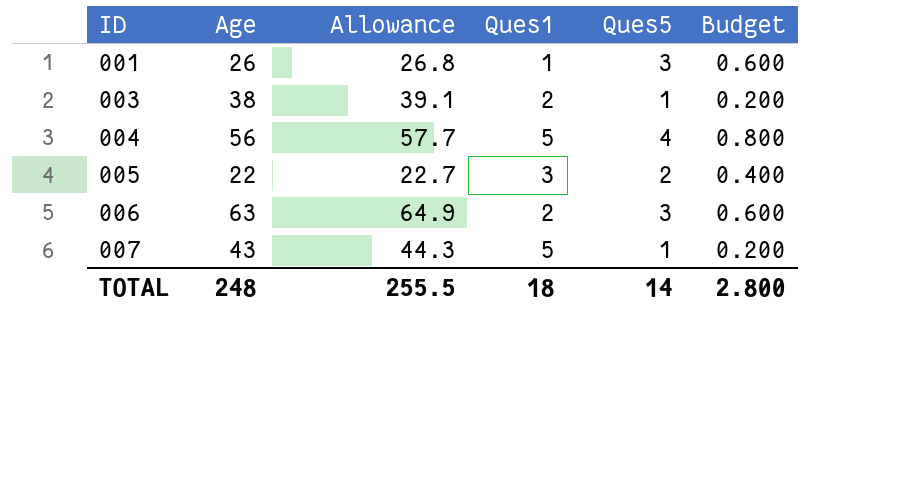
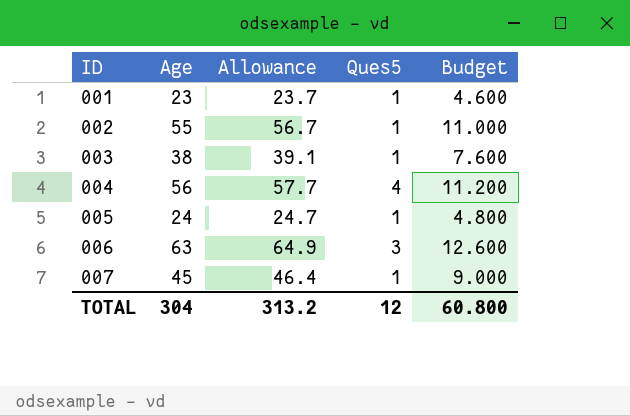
column Ques1 | position: 4 -> none
column Budget | formula: [Ques5] * 0.2 -> [Age] * 0.2
001 | Age: 26 -> 23
001 | Allowance: 26.8 -> 23.7
001 | Ques5: 3 -> 1
row 002: none -> 55 | 56.7 | 1 | 11.000
005 | Age: 22 -> 24
005 | Allowance: 22.7 -> 24.7
005 | Ques5: 2 -> 1
007 | Age: 43 -> 45
007 | Allowance: 44.3 -> 46.4
TOTAL | Age: 248 -> 304
TOTAL | Allowance: 255.5 -> 313.2
TOTAL | Ques5: 14 -> 12
TOTAL | Budget: 2.800 -> 60.800

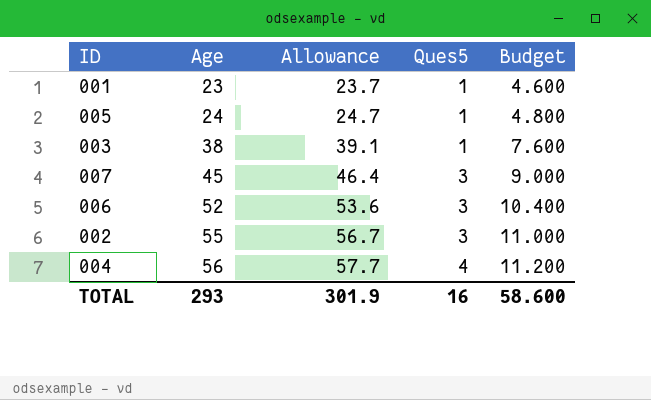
row order: ID ascending -> Age ascending
007 | Ques5: 1 -> 3
006 | Age: 63 -> 52
006 | Allowance: 64.9 -> 53.6
006 | Budget: 12.600 -> 10.400
002 | Ques5: 1 -> 3
TOTAL | Age: 304 -> 293
TOTAL | Allowance: 313.2 -> 301.9
TOTAL | Ques5: 12 -> 16
TOTAL | Budget: 60.800 -> 58.600

